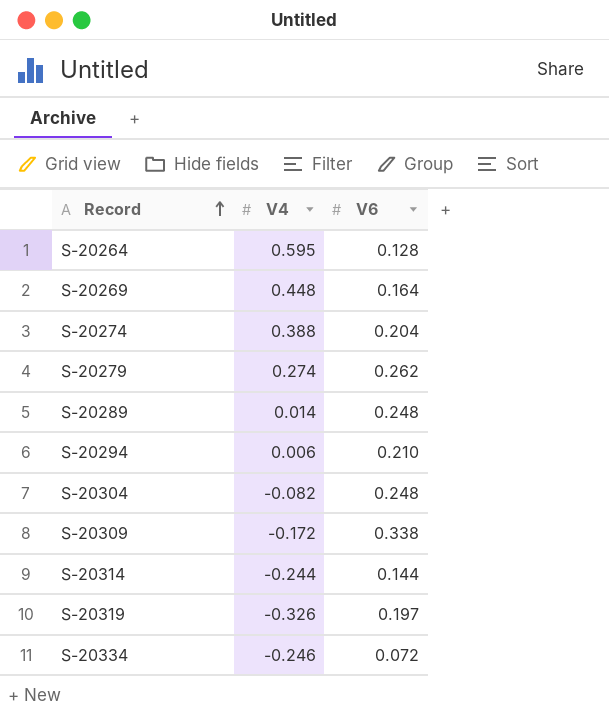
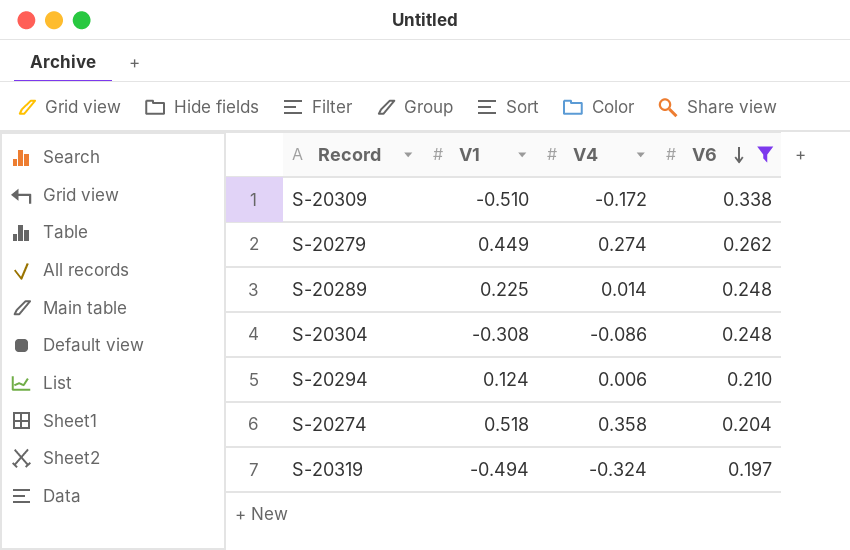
filter: none -> V6 >= 0.197
row order: Record ascending -> V6 descending
column V1 | position: none -> 2
S-20304 | V4: -0.082 -> -0.086
S-20274 | V4: 0.388 -> 0.358
S-20319 | V4: -0.326 -> -0.324

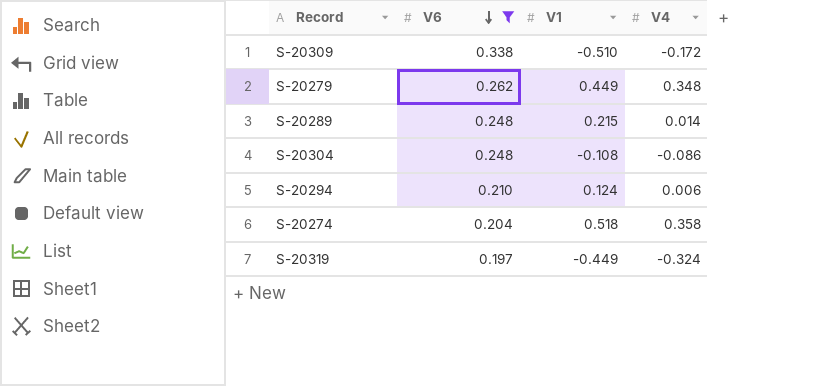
column V6 | position: 4 -> 2
S-20279 | V4: 0.274 -> 0.348
S-20289 | V1: 0.225 -> 0.215
S-20304 | V1: -0.308 -> -0.108
S-20319 | V1: -0.494 -> -0.449

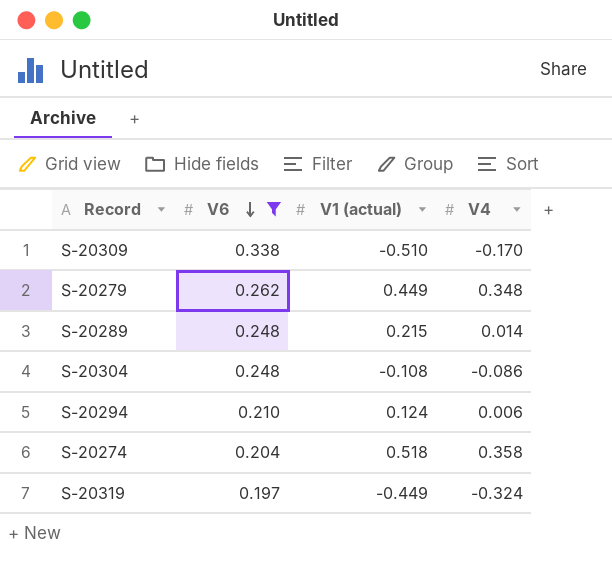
column name: V1 -> V1 (actual)
S-20309 | V4: -0.172 -> -0.170

